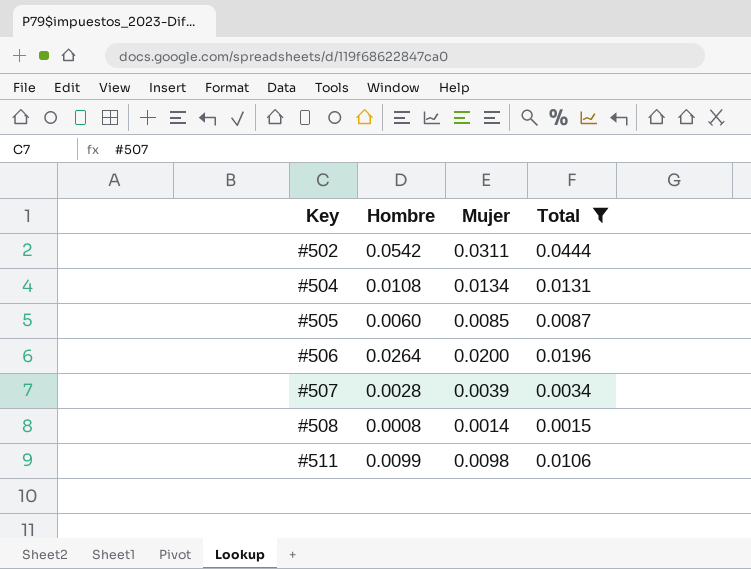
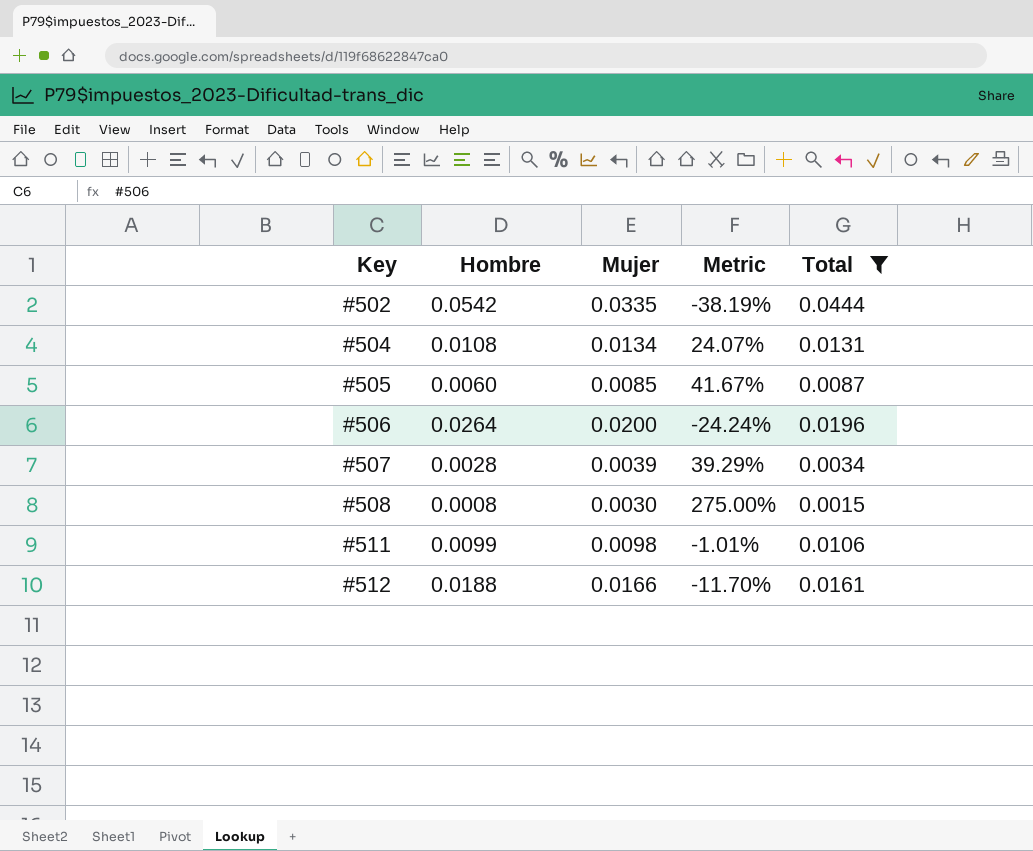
column Metric | formula: none -> ([Mujer] - [Hombre]) / [Hombre]
#502 | Mujer: 0.0311 -> 0.0335
#508 | Mujer: 0.0014 -> 0.0030
row #512: none -> 0.0188 | 0.0166 | -11.70% | 0.0161

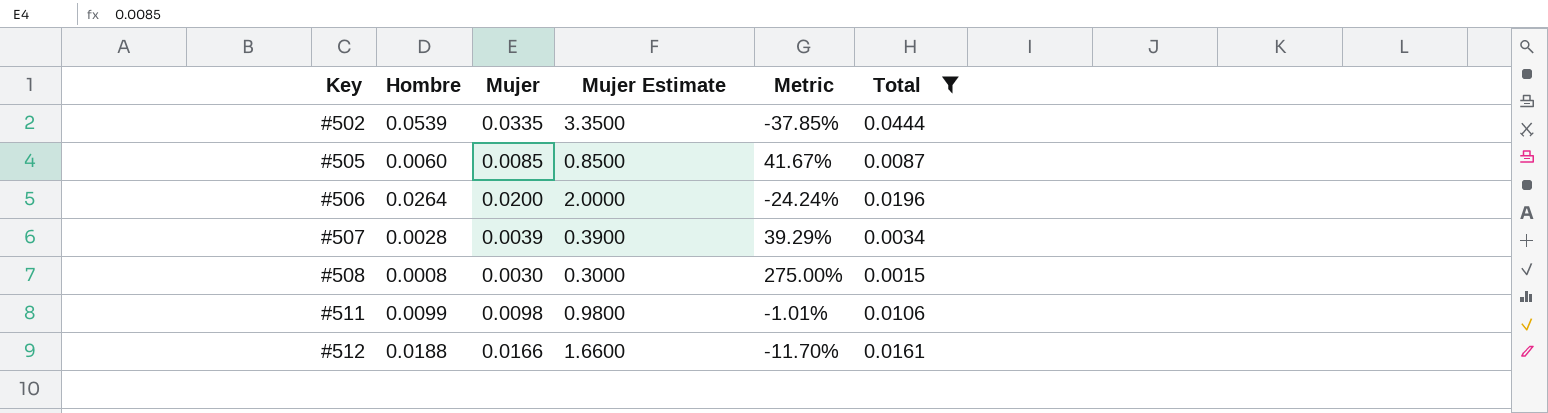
column Mujer Estimate | formula: none -> [Mujer] * 100
row #504: 0.0108 | 0.0134 | 24.07% | 0.0131 -> none
#502 | Hombre: 0.0542 -> 0.0539
#502 | Metric: -38.19% -> -37.85%

